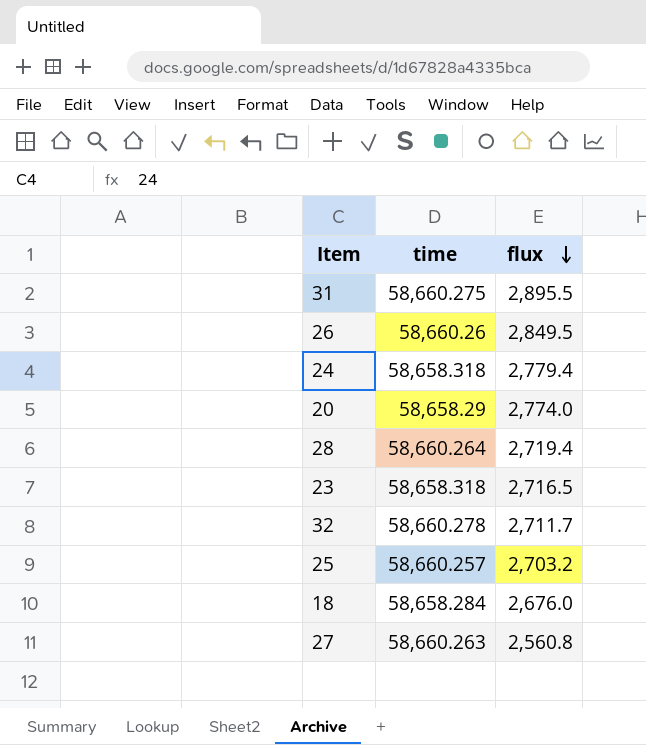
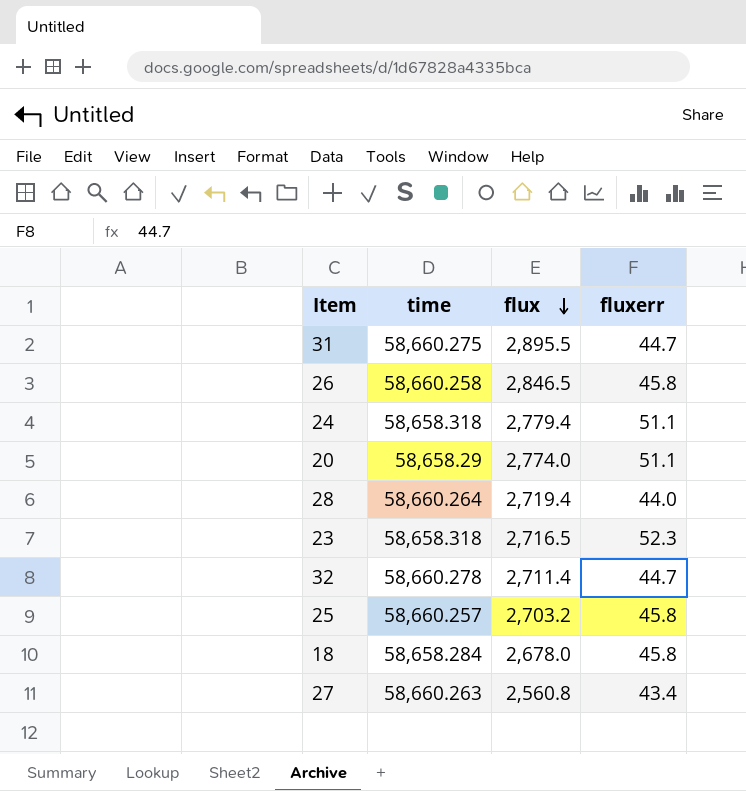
column fluxerr | position: none -> 4
26 | time: 58,660.26 -> 58,660.258
26 | flux: 2,849.5 -> 2,846.5
32 | flux: 2,711.7 -> 2,711.4
18 | flux: 2,676.0 -> 2,678.0

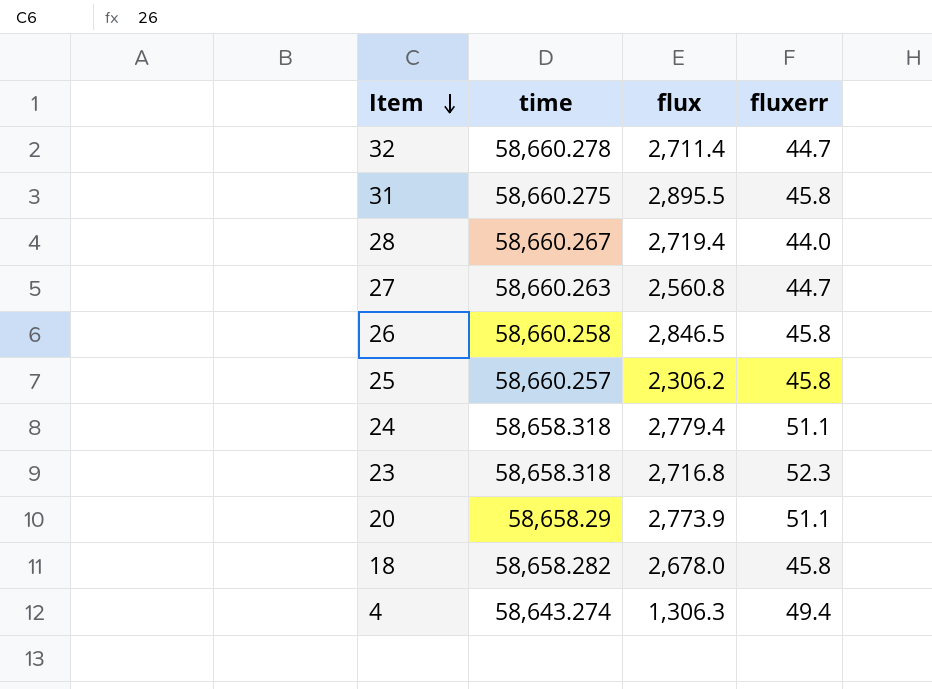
row order: flux descending -> Item descending
31 | fluxerr: 44.7 -> 45.8
28 | time: 58,660.264 -> 58,660.267
27 | fluxerr: 43.4 -> 44.7
25 | flux: 2,703.2 -> 2,306.2
23 | flux: 2,716.5 -> 2,716.8
20 | flux: 2,774.0 -> 2,773.9
18 | time: 58,658.284 -> 58,658.282
row 4: none -> 58,643.274 | 1,306.3 | 49.4

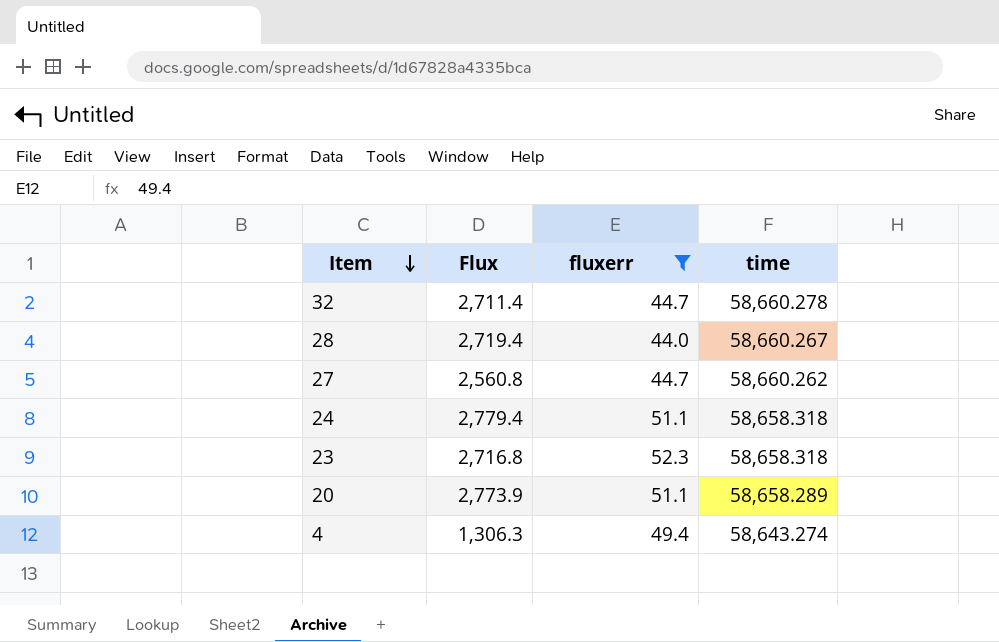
filter: none -> fluxerr != 45.8
column name: flux -> Flux
column time | position: 2 -> 4
27 | time: 58,660.263 -> 58,660.262
20 | time: 58,658.29 -> 58,658.289

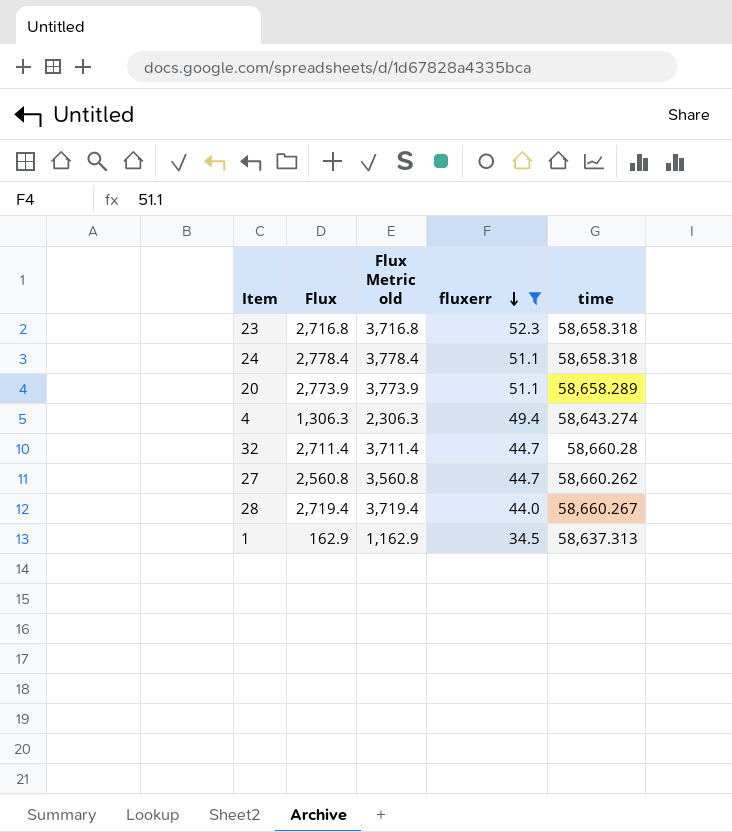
row order: Item descending -> fluxerr descending
column Flux Metric old | formula: none -> [Flux] + 1000
24 | Flux: 2,779.4 -> 2,778.4
32 | time: 58,660.278 -> 58,660.28
row 1: none -> 162.9 | 1,162.9 | 34.5 | 58,637.313

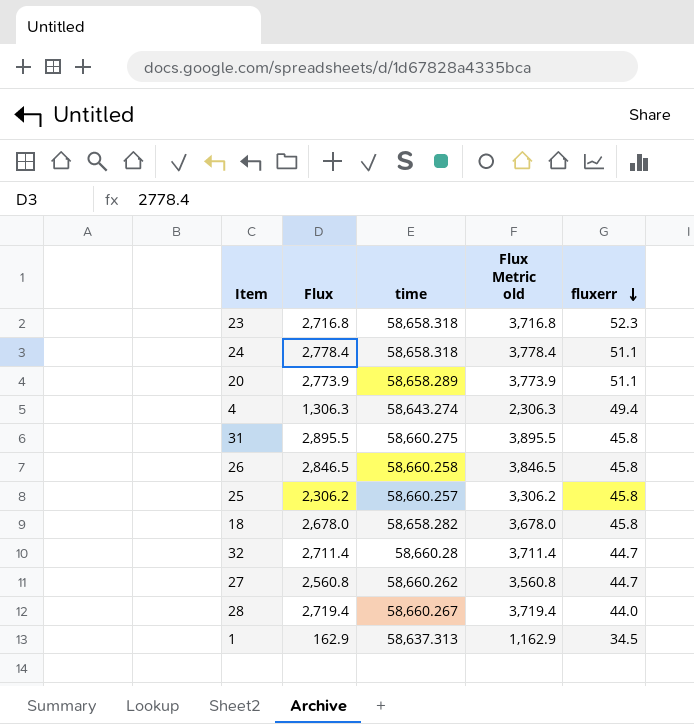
filter: fluxerr != 45.8 -> none
column time | position: 5 -> 3

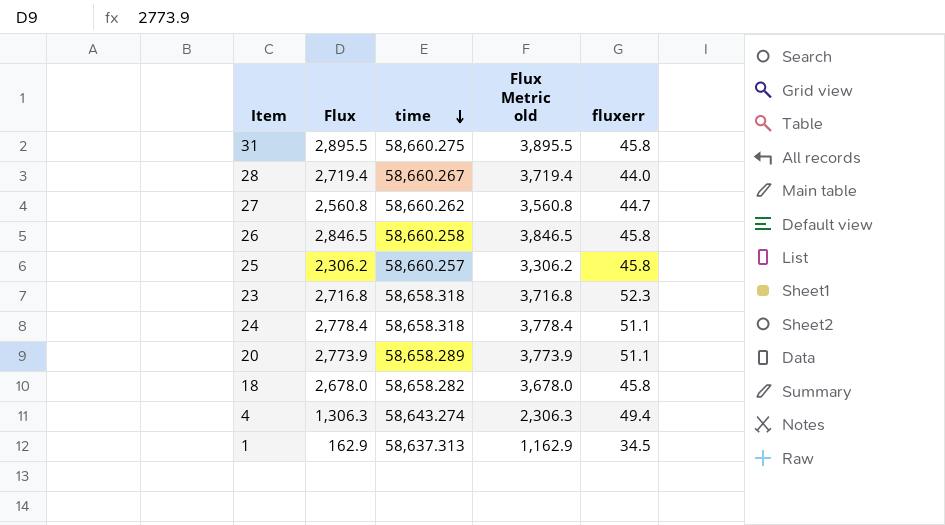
row order: fluxerr descending -> time descending
row 32: 2,711.4 | 58,660.28 | 3,711.4 | 44.7 -> none

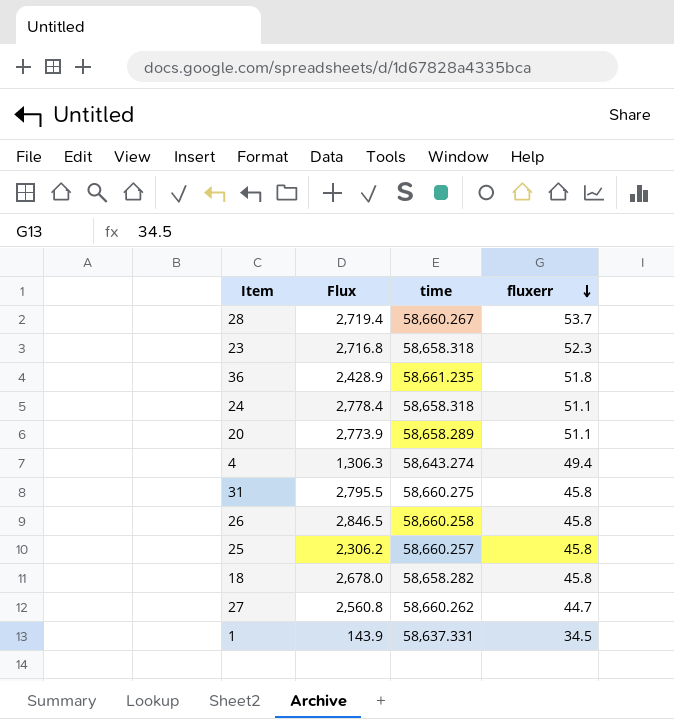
row order: time descending -> fluxerr descending
column Flux Metric old | formula: [Flux] + 1000 -> none
28 | fluxerr: 44.0 -> 53.7
row 36: none -> 2,428.9 | 58,661.235 | 51.8
31 | Flux: 2,895.5 -> 2,795.5
1 | Flux: 162.9 -> 143.9
1 | time: 58,637.313 -> 58,637.331

